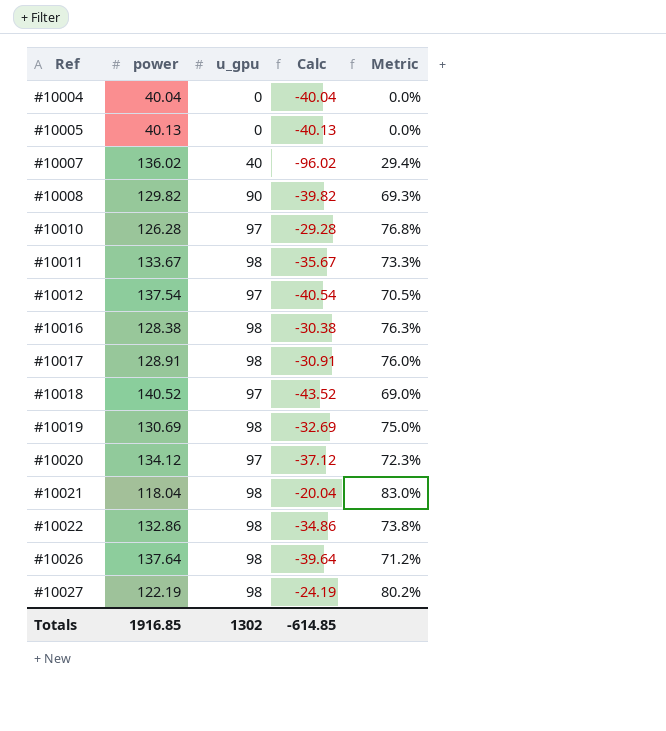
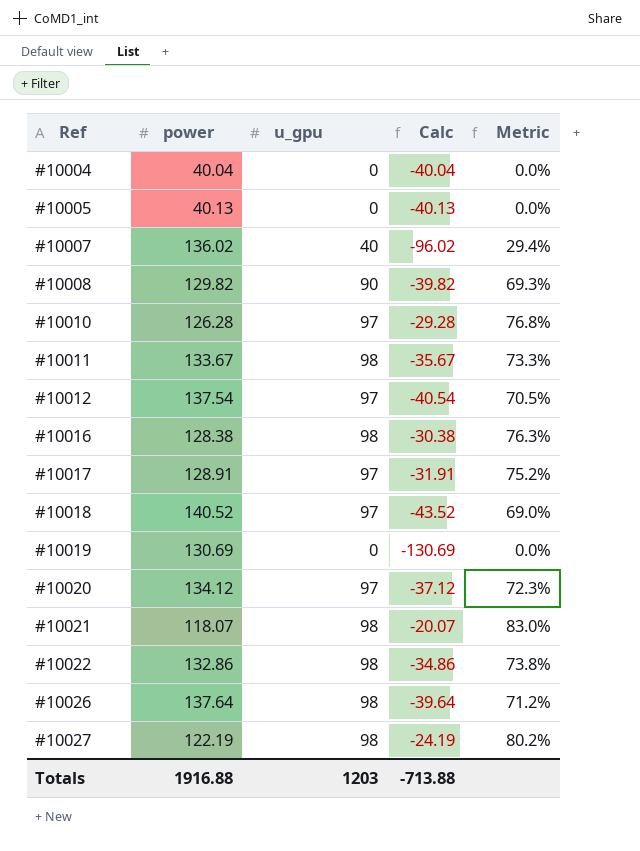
#10017 | u_gpu: 98 -> 97
#10017 | Calc: -30.91 -> -31.91
#10017 | Metric: 76.0% -> 75.2%
#10019 | u_gpu: 98 -> 0
#10019 | Calc: -32.69 -> -130.69
#10019 | Metric: 75.0% -> 0.0%
#10021 | power: 118.04 -> 118.07
#10021 | Calc: -20.04 -> -20.07
Totals | power: 1916.85 -> 1916.88
Totals | u_gpu: 1302 -> 1203
Totals | Calc: -614.85 -> -713.88

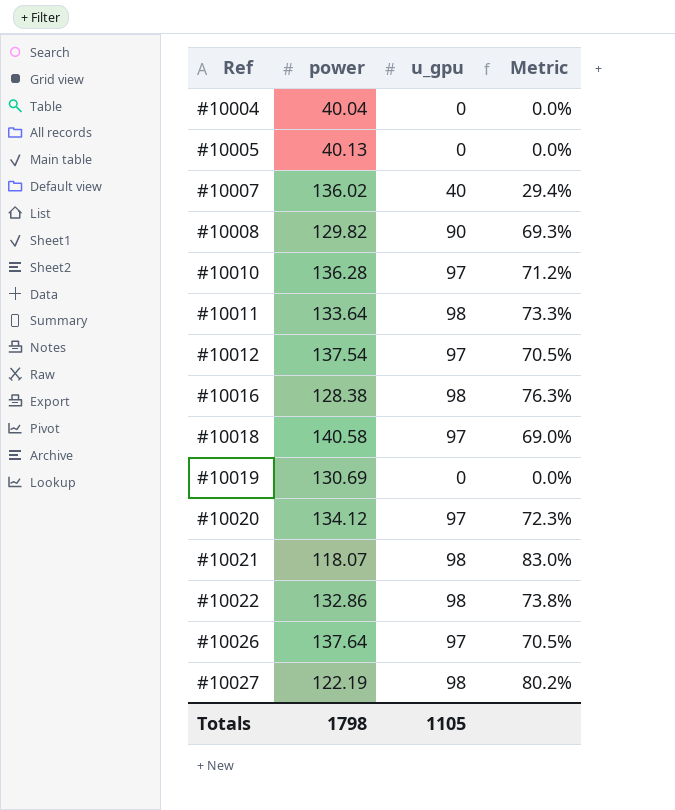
column Calc | formula: [u_gpu] - [power] -> none
row #10017: 128.91 | 97 | -31.91 | 75.2% -> none
#10010 | power: 126.28 -> 136.28
#10010 | Metric: 76.8% -> 71.2%
#10011 | power: 133.67 -> 133.64
#10018 | power: 140.52 -> 140.58
#10026 | u_gpu: 98 -> 97
#10026 | Metric: 71.2% -> 70.5%
Totals | power: 1916.88 -> 1798
Totals | u_gpu: 1203 -> 1105

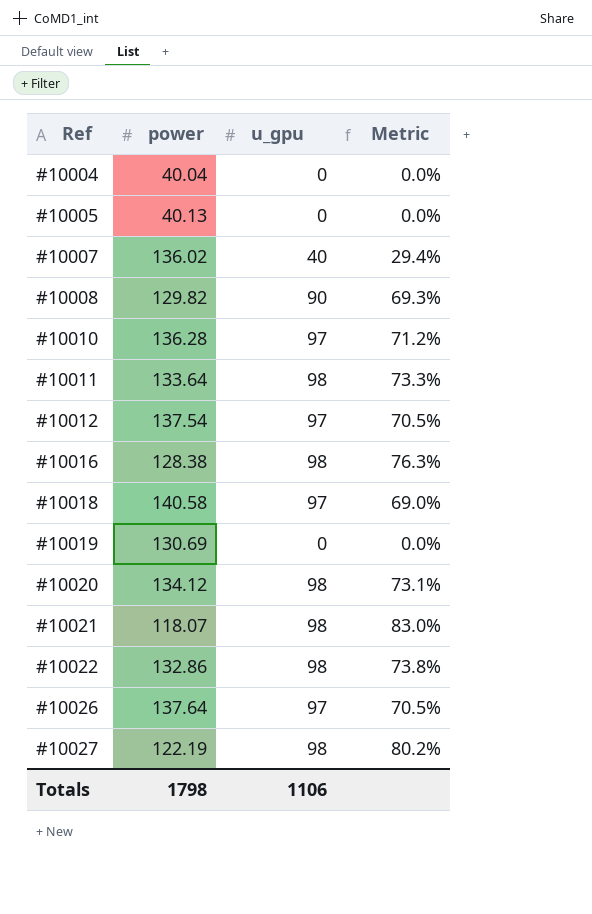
#10020 | u_gpu: 97 -> 98
#10020 | Metric: 72.3% -> 73.1%
Totals | u_gpu: 1105 -> 1106

